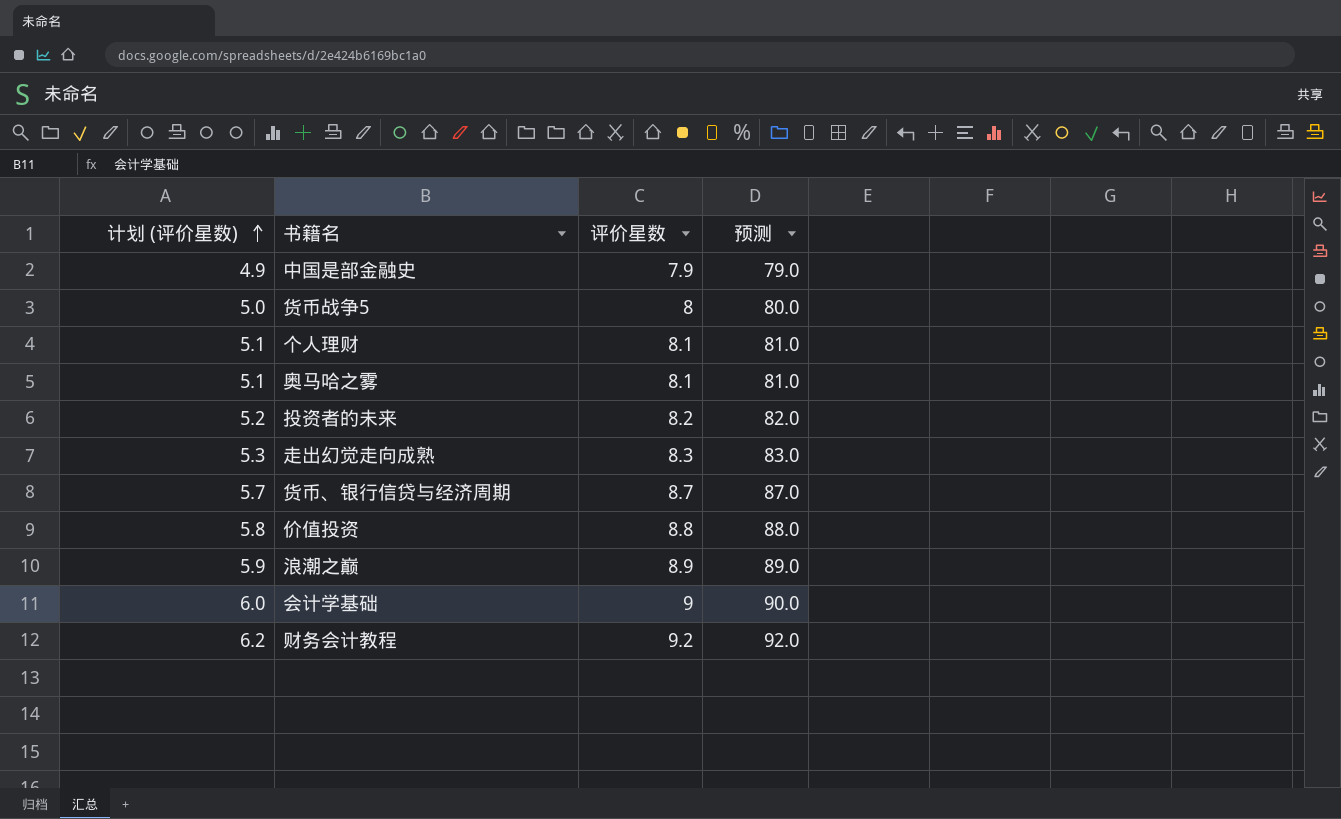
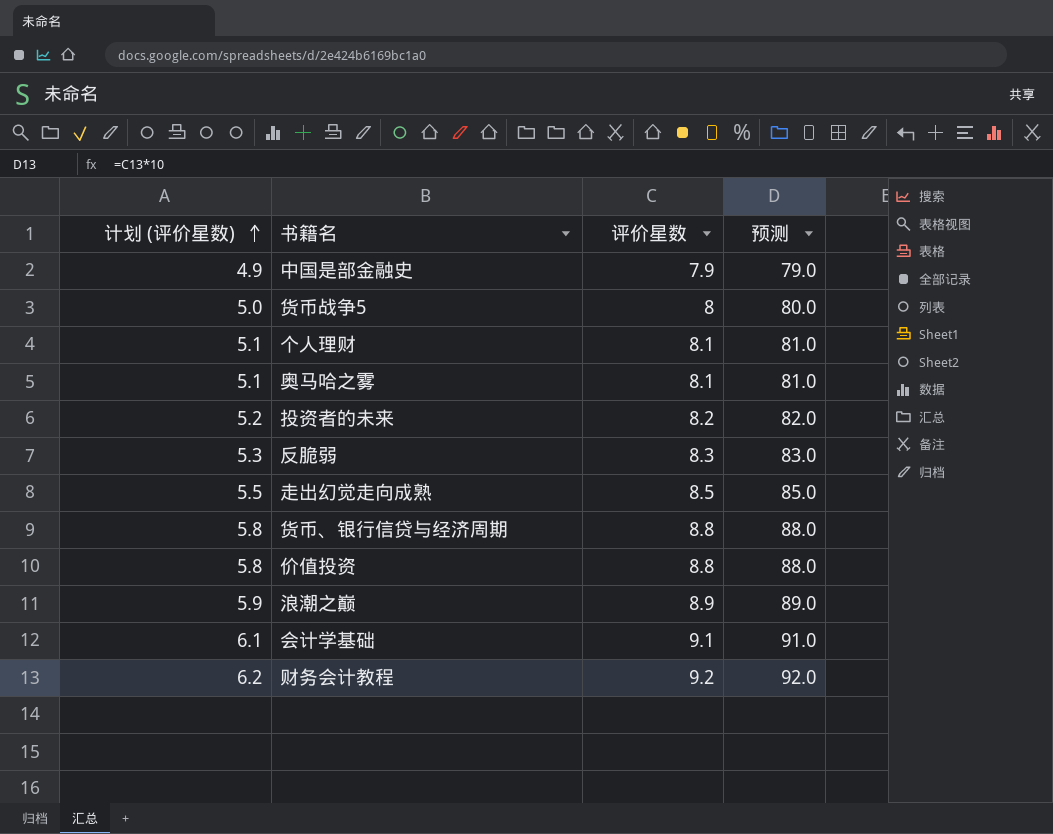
row 反脆弱: none -> 5.3 | 8.3 | 83.0
走出幻觉走向成熟 | 计划 (评价星数): 5.3 -> 5.5
走出幻觉走向成熟 | 评价星数: 8.3 -> 8.5
走出幻觉走向成熟 | 预测: 83.0 -> 85.0
货币、银行信贷与经济周期 | 计划 (评价星数): 5.7 -> 5.8
货币、银行信贷与经济周期 | 评价星数: 8.7 -> 8.8
货币、银行信贷与经济周期 | 预测: 87.0 -> 88.0
会计学基础 | 计划 (评价星数): 6.0 -> 6.1
会计学基础 | 评价星数: 9 -> 9.1
会计学基础 | 预测: 90.0 -> 91.0

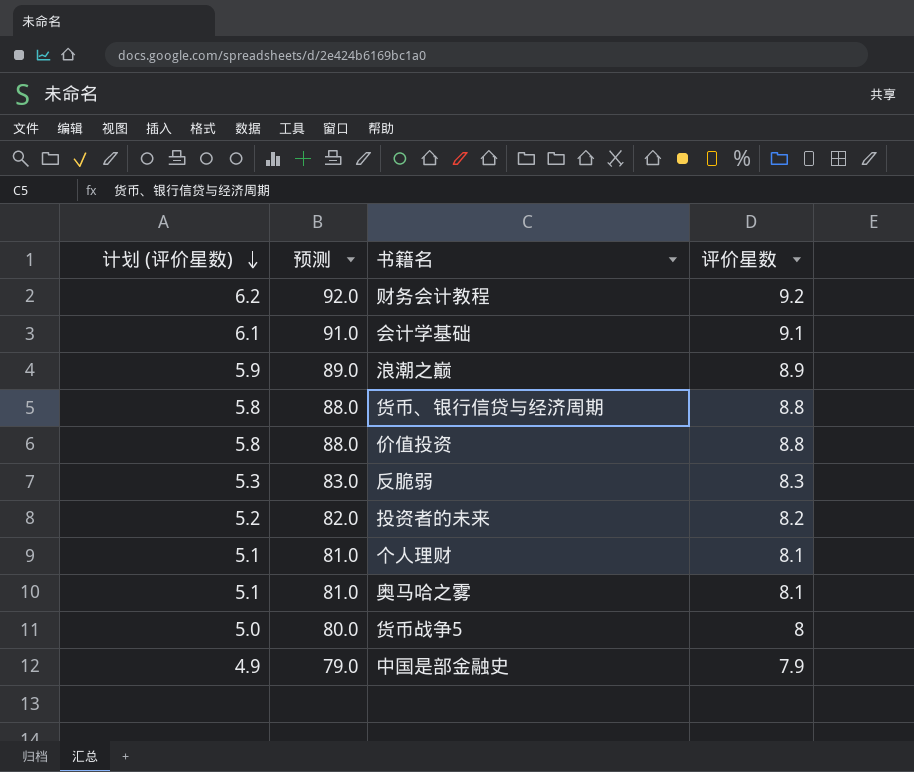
row order: 计划 (评价星数) ascending -> 计划 (评价星数) descending
column 预测 | position: 4 -> 2
row 走出幻觉走向成熟: 5.5 | 8.5 | 85.0 -> none

